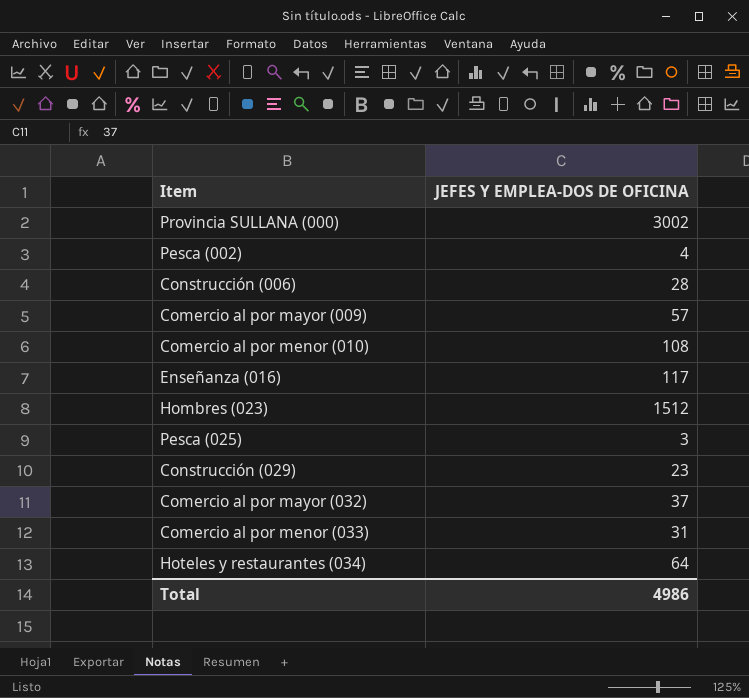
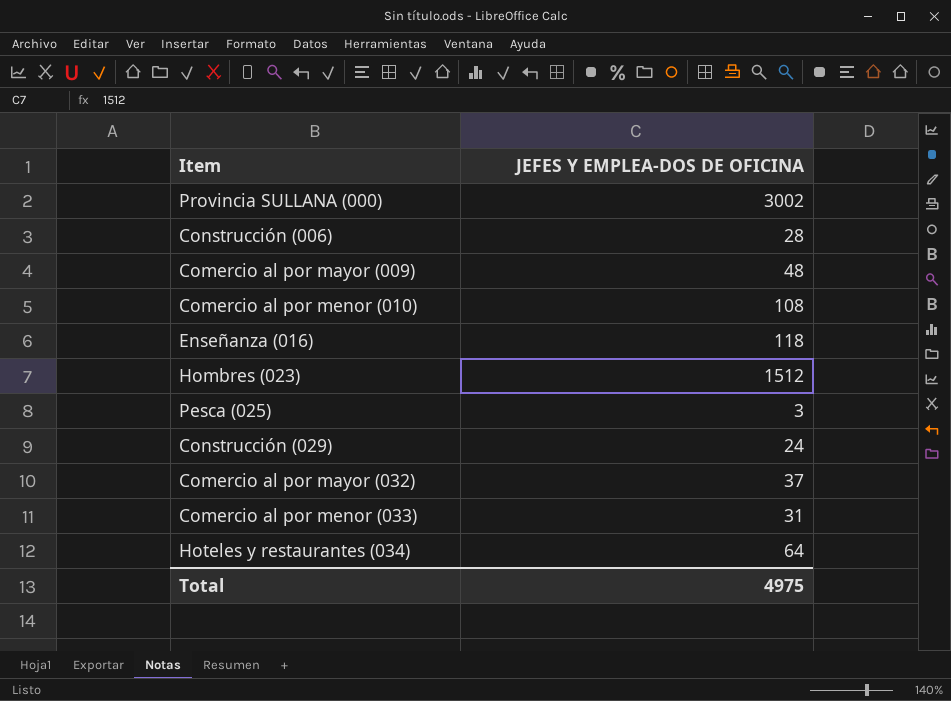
row Pesca (002): 4 -> none
Comercio al por mayor (009) | JEFES Y EMPLEA-DOS DE OFICINA: 57 -> 48
Enseñanza (016) | JEFES Y EMPLEA-DOS DE OFICINA: 117 -> 118
Construcción (029) | JEFES Y EMPLEA-DOS DE OFICINA: 23 -> 24
Total | JEFES Y EMPLEA-DOS DE OFICINA: 4986 -> 4975

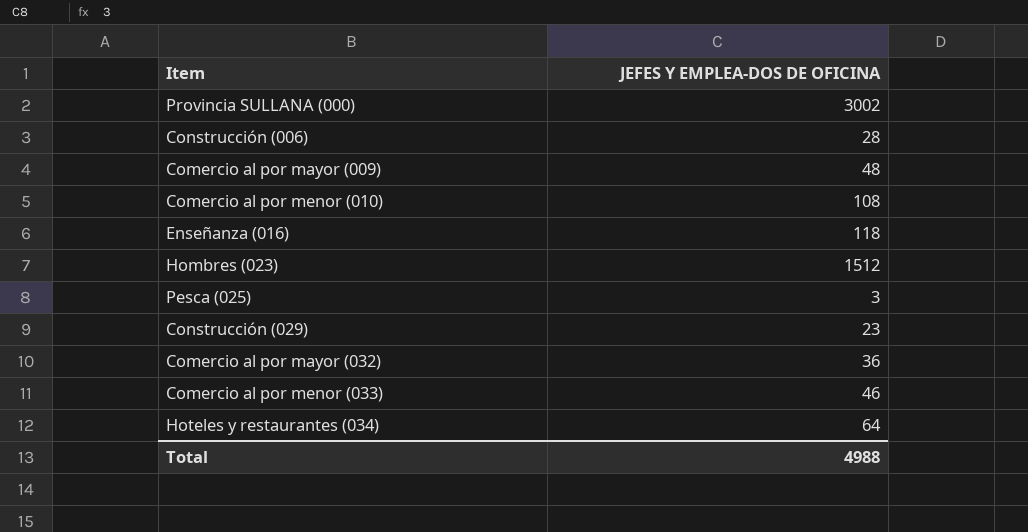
Construcción (029) | JEFES Y EMPLEA-DOS DE OFICINA: 24 -> 23
Comercio al por mayor (032) | JEFES Y EMPLEA-DOS DE OFICINA: 37 -> 36
Comercio al por menor (033) | JEFES Y EMPLEA-DOS DE OFICINA: 31 -> 46
Total | JEFES Y EMPLEA-DOS DE OFICINA: 4975 -> 4988

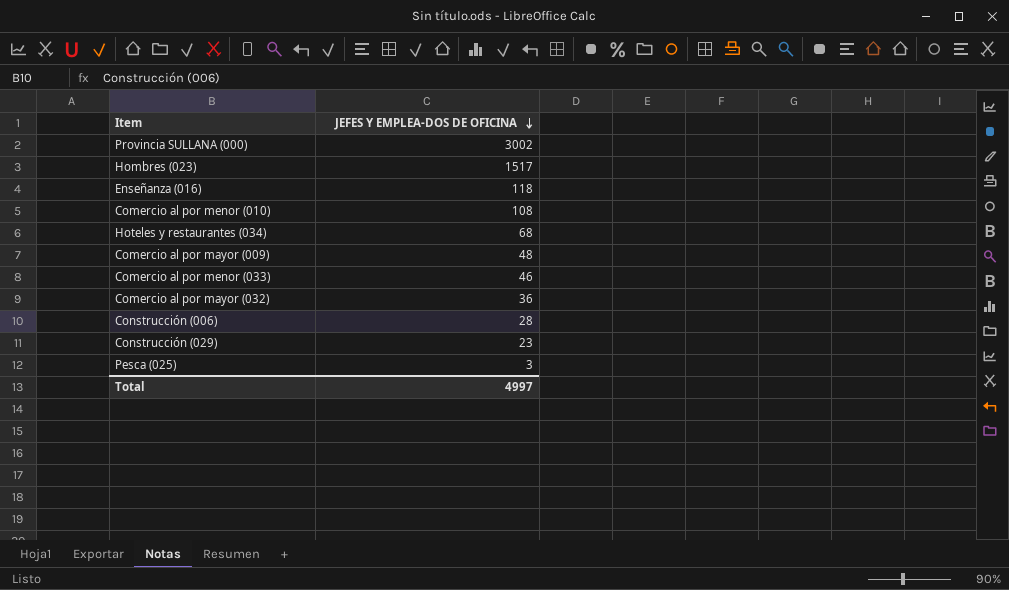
row order: none -> JEFES Y EMPLEA-DOS DE OFICINA descending
Hombres (023) | JEFES Y EMPLEA-DOS DE OFICINA: 1512 -> 1517
Hoteles y restaurantes (034) | JEFES Y EMPLEA-DOS DE OFICINA: 64 -> 68
Total | JEFES Y EMPLEA-DOS DE OFICINA: 4988 -> 4997

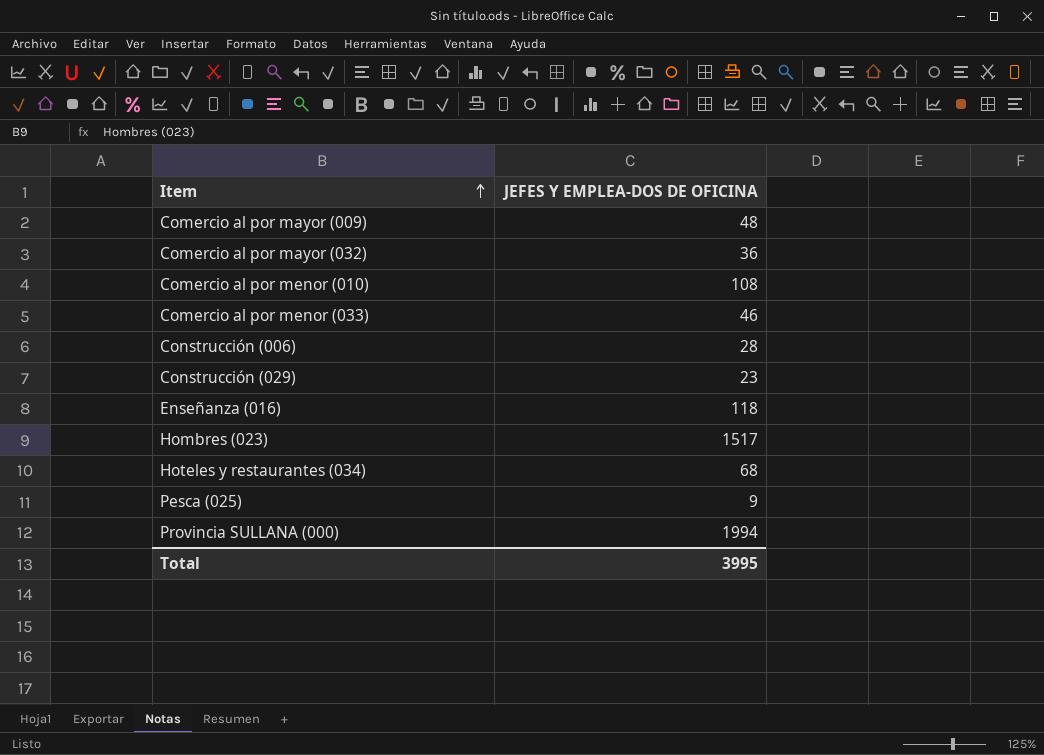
row order: JEFES Y EMPLEA-DOS DE OFICINA descending -> Item ascending
Pesca (025) | JEFES Y EMPLEA-DOS DE OFICINA: 3 -> 9
Provincia SULLANA (000) | JEFES Y EMPLEA-DOS DE OFICINA: 3002 -> 1994
Total | JEFES Y EMPLEA-DOS DE OFICINA: 4997 -> 3995

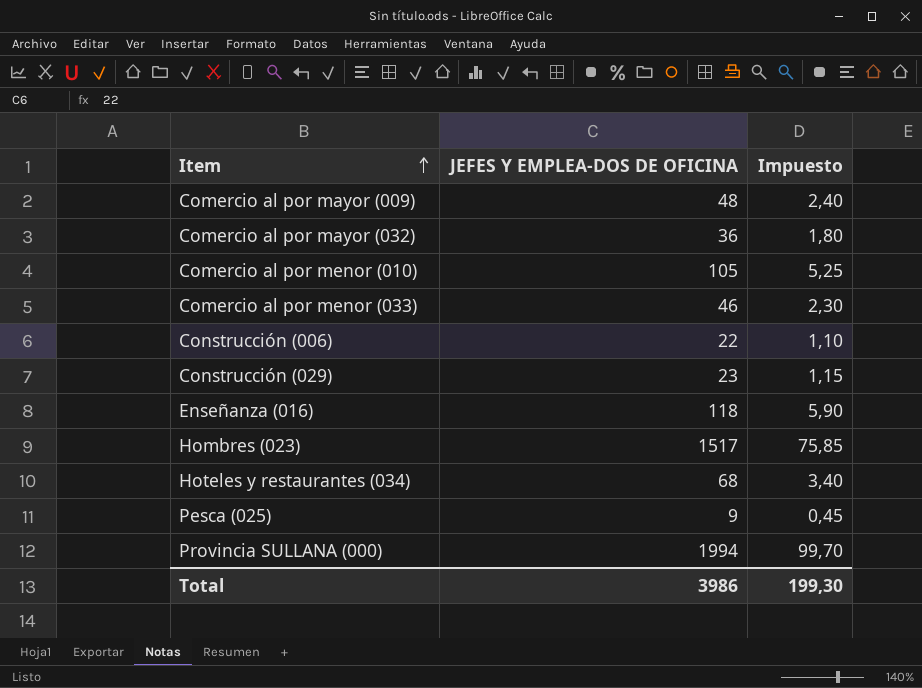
column Impuesto | formula: none -> [JEFES Y EMPLEA-DOS DE OFICINA] * 0,05
Comercio al por menor (010) | JEFES Y EMPLEA-DOS DE OFICINA: 108 -> 105
Construcción (006) | JEFES Y EMPLEA-DOS DE OFICINA: 28 -> 22
Total | JEFES Y EMPLEA-DOS DE OFICINA: 3995 -> 3986

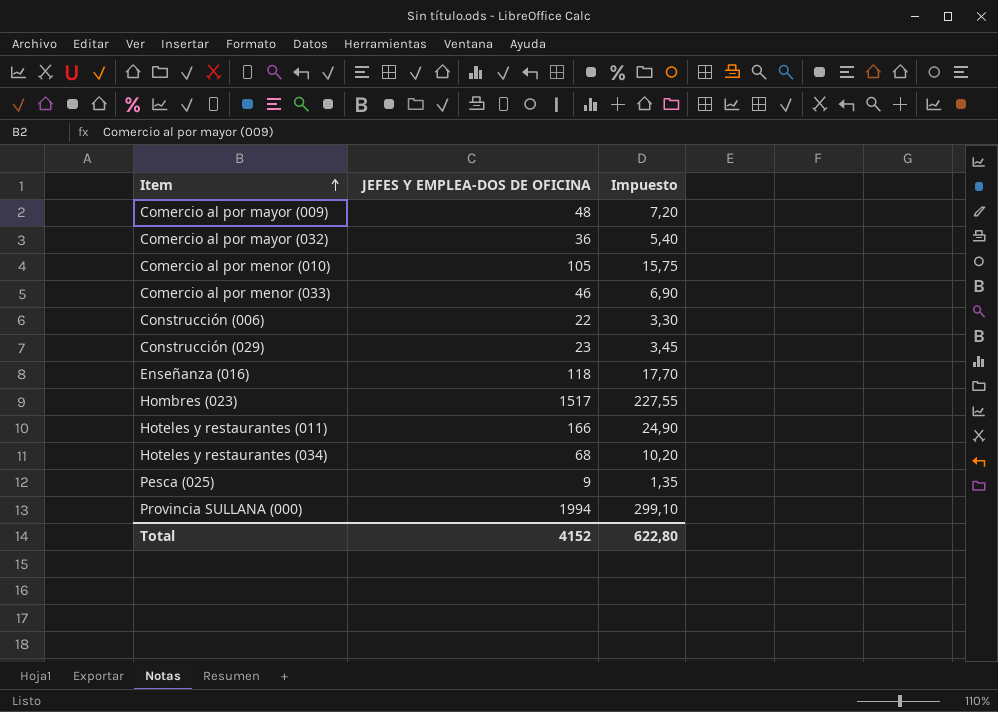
column Impuesto | formula: [JEFES Y EMPLEA-DOS DE OFICINA] * 0,05 -> [JEFES Y EMPLEA-DOS DE OFICINA] * 0,15
row Hoteles y restaurantes (011): none -> 166 | 24,90
Total | JEFES Y EMPLEA-DOS DE OFICINA: 3986 -> 4152
Total | Impuesto: 199,30 -> 622,80

